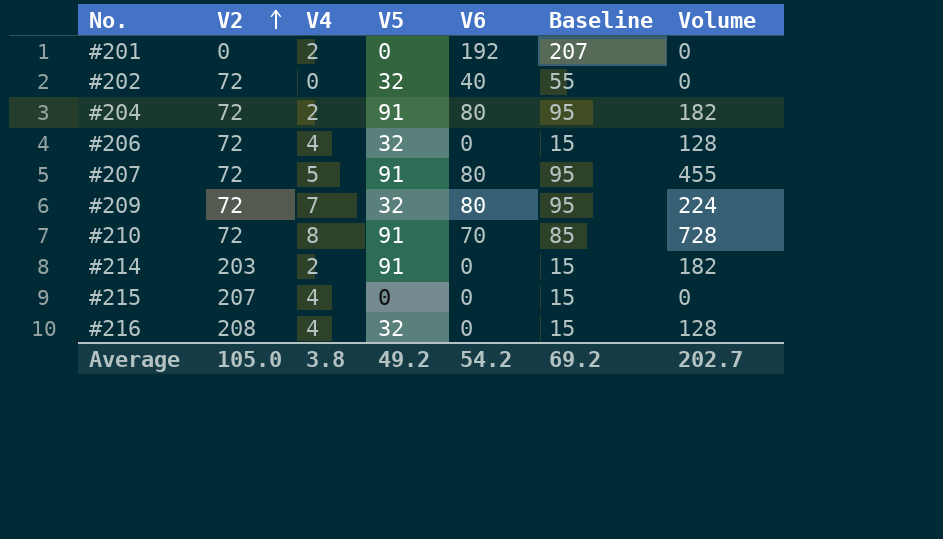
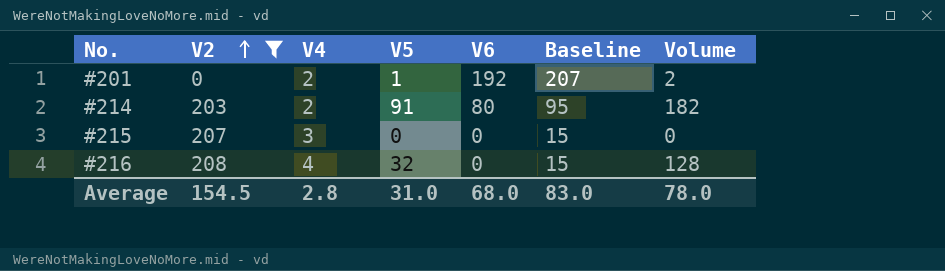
filter: none -> V2 != 72
#201 | V5: 0 -> 1
#201 | Volume: 0 -> 2
#214 | V6: 0 -> 80
#214 | Baseline: 15 -> 95
#215 | V4: 4 -> 3
Average | V2: 105.0 -> 154.5
Average | V4: 3.8 -> 2.8
Average | V5: 49.2 -> 31.0
Average | V6: 54.2 -> 68.0
Average | Baseline: 69.2 -> 83.0
Average | Volume: 202.7 -> 78.0

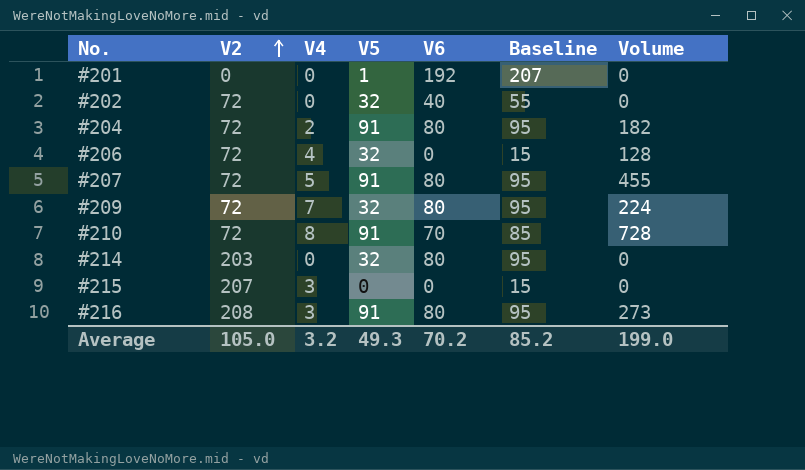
filter: V2 != 72 -> none
#201 | V4: 2 -> 0
#201 | Volume: 2 -> 0
#214 | V4: 2 -> 0
#214 | V5: 91 -> 32
#214 | Volume: 182 -> 0
#216 | V4: 4 -> 3
#216 | V5: 32 -> 91
#216 | V6: 0 -> 80
#216 | Baseline: 15 -> 95
#216 | Volume: 128 -> 273
Average | V2: 154.5 -> 105.0
Average | V4: 2.8 -> 3.2
Average | V5: 31.0 -> 49.3
Average | V6: 68.0 -> 70.2
Average | Baseline: 83.0 -> 85.2
Average | Volume: 78.0 -> 199.0

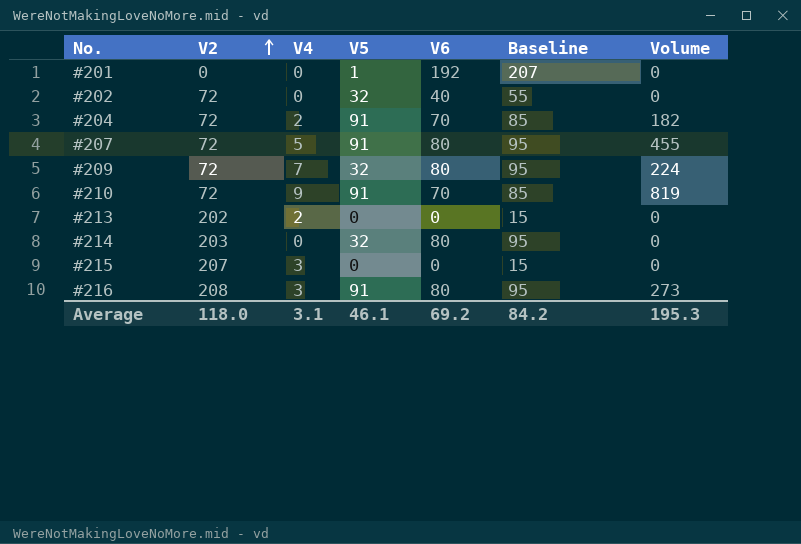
row #206: 72 | 4 | 32 | 0 | 15 | 128 -> none
#204 | V6: 80 -> 70
#204 | Baseline: 95 -> 85
#210 | V4: 8 -> 9
#210 | Volume: 728 -> 819
row #213: none -> 202 | 2 | 0 | 0 | 15 | 0
Average | V2: 105.0 -> 118.0
Average | V4: 3.2 -> 3.1
Average | V5: 49.3 -> 46.1
Average | V6: 70.2 -> 69.2
Average | Baseline: 85.2 -> 84.2
Average | Volume: 199.0 -> 195.3

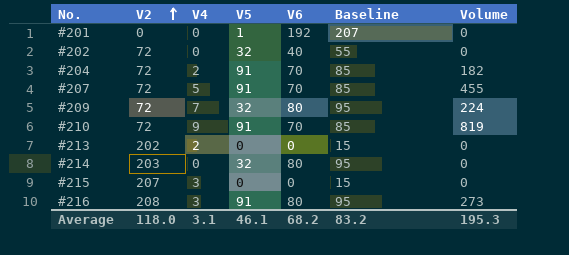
#207 | V6: 80 -> 70
#207 | Baseline: 95 -> 85
Average | V6: 69.2 -> 68.2
Average | Baseline: 84.2 -> 83.2

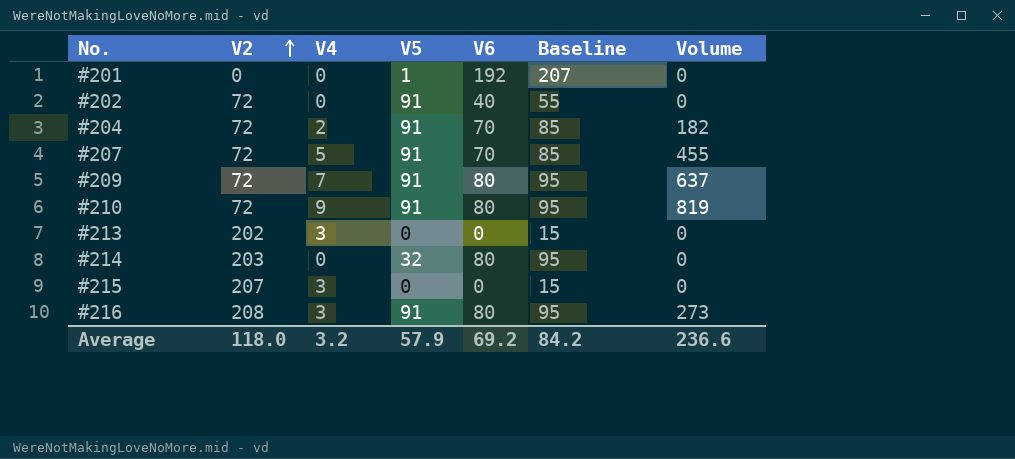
#202 | V5: 32 -> 91
#209 | V5: 32 -> 91
#209 | Volume: 224 -> 637
#210 | V6: 70 -> 80
#210 | Baseline: 85 -> 95
#213 | V4: 2 -> 3
Average | V4: 3.1 -> 3.2
Average | V5: 46.1 -> 57.9
Average | V6: 68.2 -> 69.2
Average | Baseline: 83.2 -> 84.2
Average | Volume: 195.3 -> 236.6

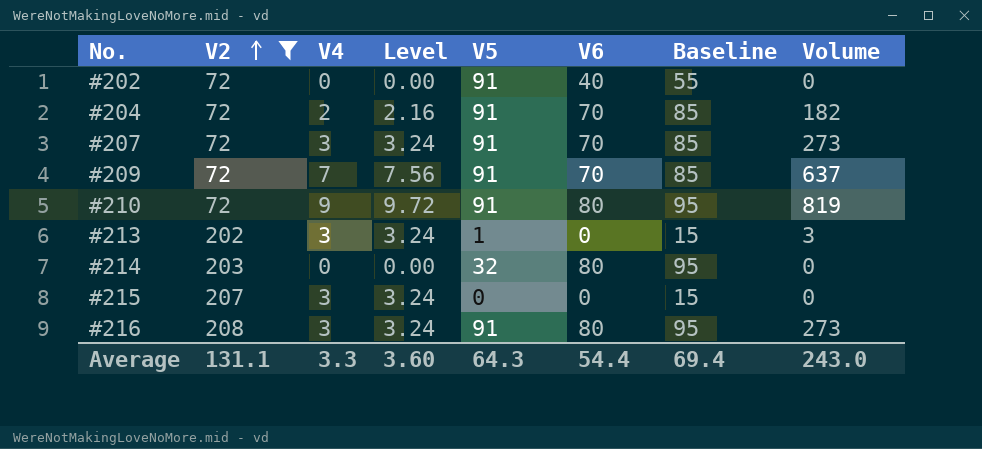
filter: none -> V2 != 0
column Level | formula: none -> [V4] * 1.08
#207 | V4: 5 -> 3
#207 | Volume: 455 -> 273
#209 | V6: 80 -> 70
#209 | Baseline: 95 -> 85
#213 | V5: 0 -> 1
#213 | Volume: 0 -> 3
Average | V2: 118.0 -> 131.1
Average | V4: 3.2 -> 3.3
Average | V5: 57.9 -> 64.3
Average | V6: 69.2 -> 54.4
Average | Baseline: 84.2 -> 69.4
Average | Volume: 236.6 -> 243.0

